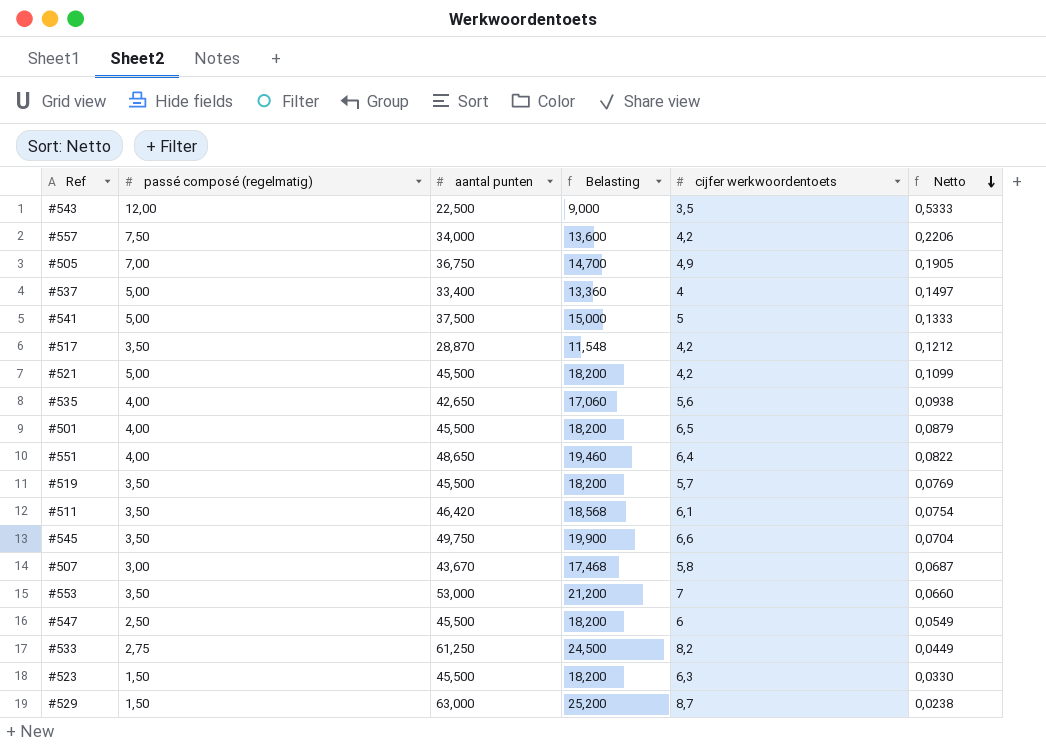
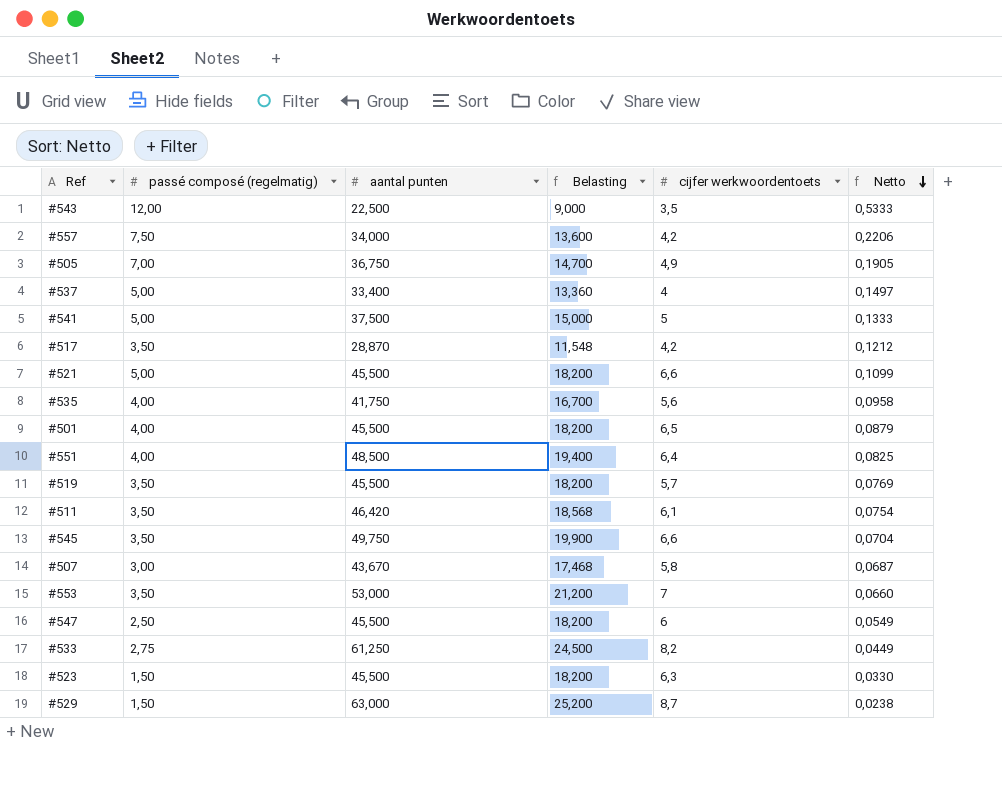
#521 | cijfer werkwoordentoets: 4,2 -> 6,6
#535 | aantal punten: 42,650 -> 41,750
#535 | Belasting: 17,060 -> 16,700
#535 | Netto: 0,0938 -> 0,0958
#551 | aantal punten: 48,650 -> 48,500
#551 | Belasting: 19,460 -> 19,400
#551 | Netto: 0,0822 -> 0,0825

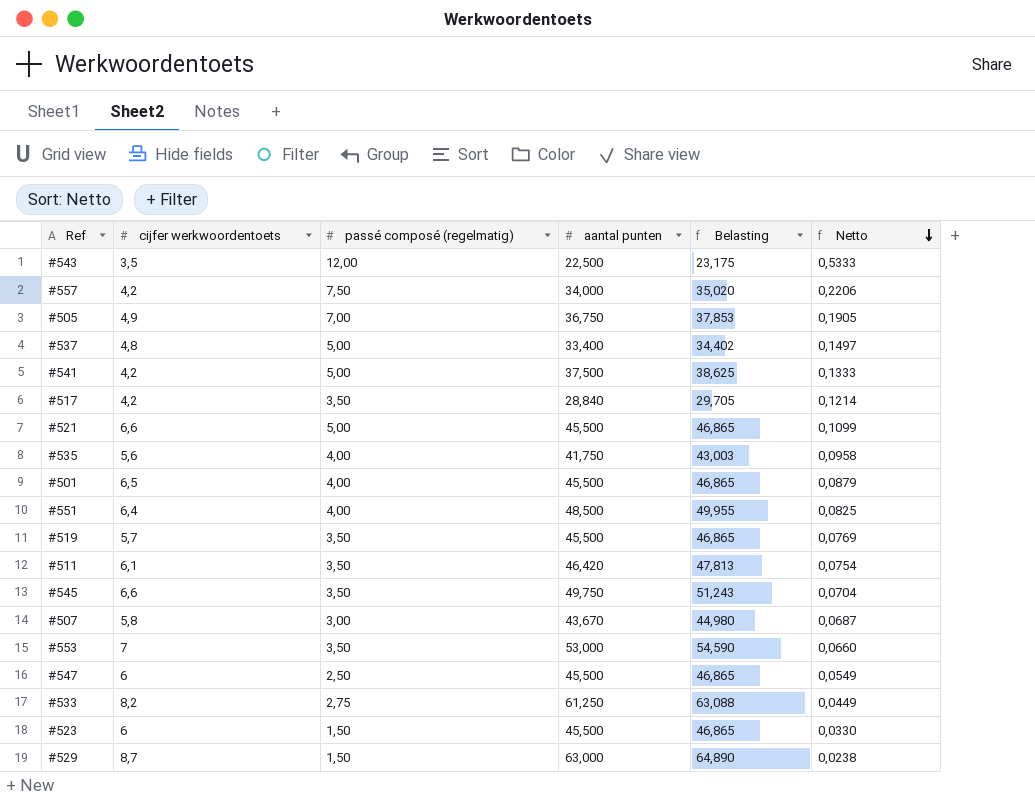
column cijfer werkwoordentoets | position: 5 -> 2
column Belasting | formula: [aantal punten] * 0,4 -> [aantal punten] * 1,03
#537 | cijfer werkwoordentoets: 4 -> 4,8
#541 | cijfer werkwoordentoets: 5 -> 4,2
#517 | aantal punten: 28,870 -> 28,840
#517 | Netto: 0,1212 -> 0,1214
#523 | cijfer werkwoordentoets: 6,3 -> 6

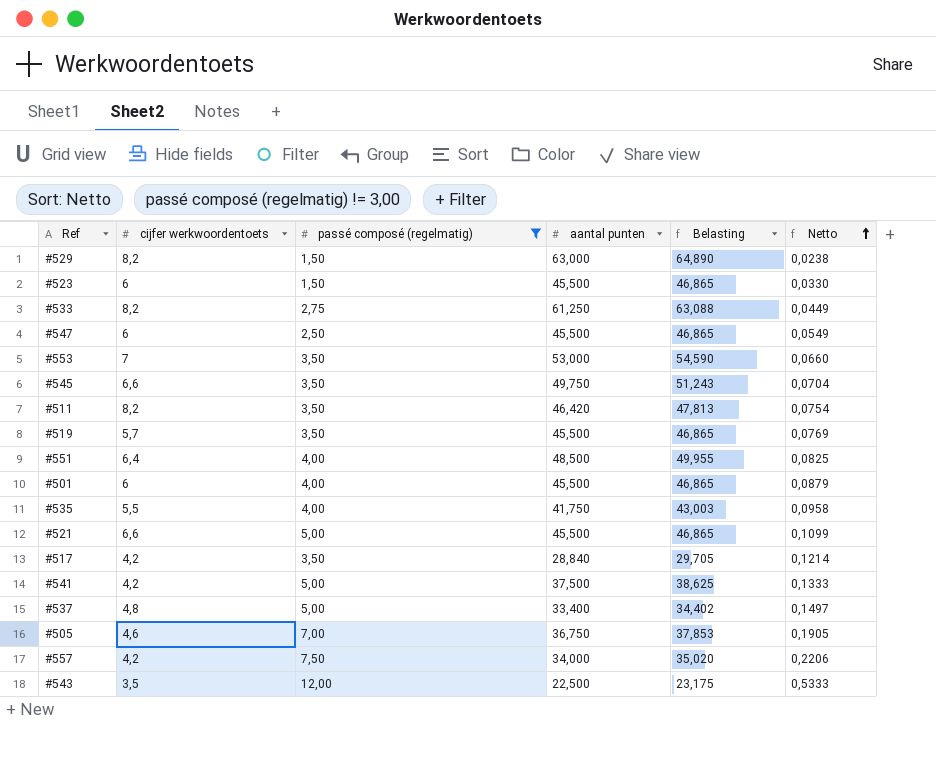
filter: none -> passé composé (regelmatig) != 3,00
row order: Netto descending -> Netto ascending
#529 | cijfer werkwoordentoets: 8,7 -> 8,2
#511 | cijfer werkwoordentoets: 6,1 -> 8,2
#501 | cijfer werkwoordentoets: 6,5 -> 6
#535 | cijfer werkwoordentoets: 5,6 -> 5,5
#505 | cijfer werkwoordentoets: 4,9 -> 4,6

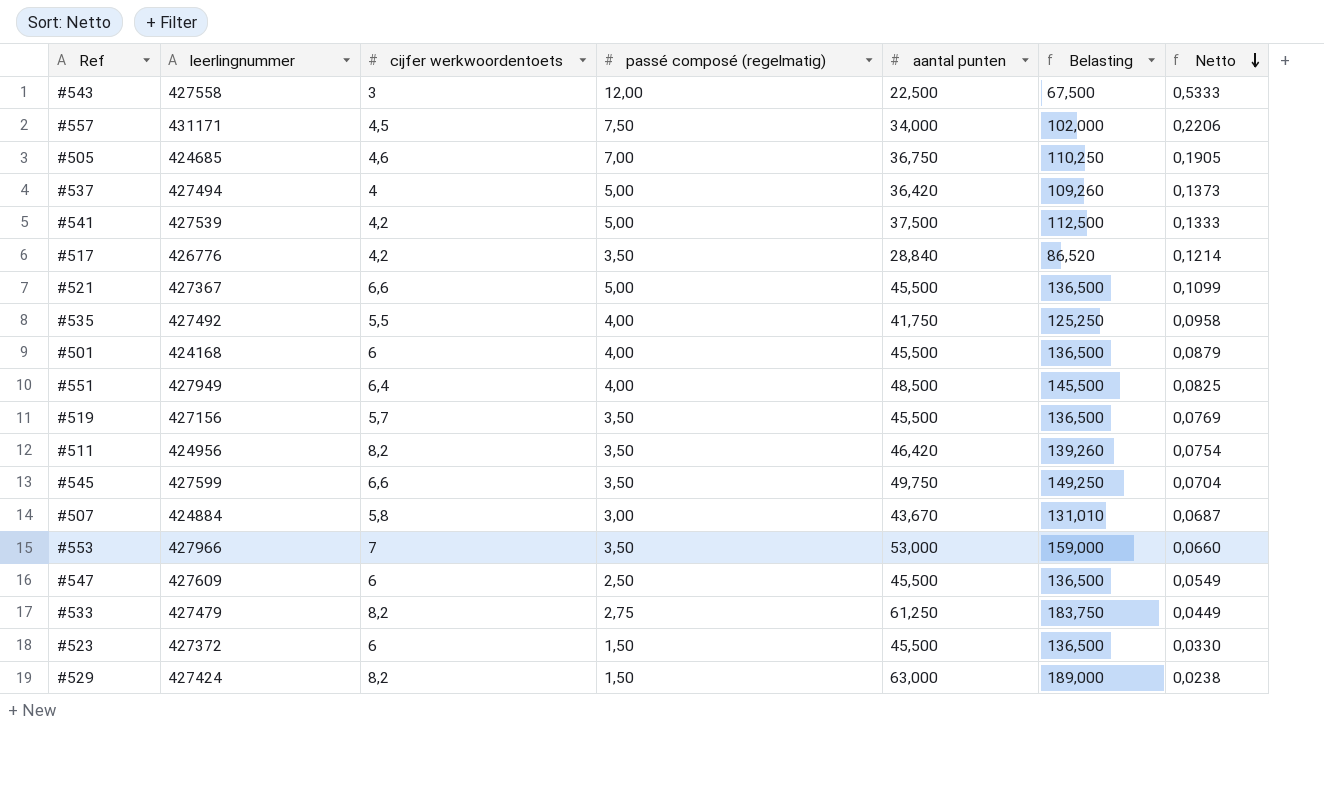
filter: passé composé (regelmatig) != 3,00 -> none
row order: Netto ascending -> Netto descending
column leerlingnummer | position: none -> 2
column Belasting | formula: [aantal punten] * 1,03 -> [aantal punten] * 3
#543 | cijfer werkwoordentoets: 3,5 -> 3
#557 | cijfer werkwoordentoets: 4,2 -> 4,5
#537 | cijfer werkwoordentoets: 4,8 -> 4
#537 | aantal punten: 33,400 -> 36,420
#537 | Netto: 0,1497 -> 0,1373

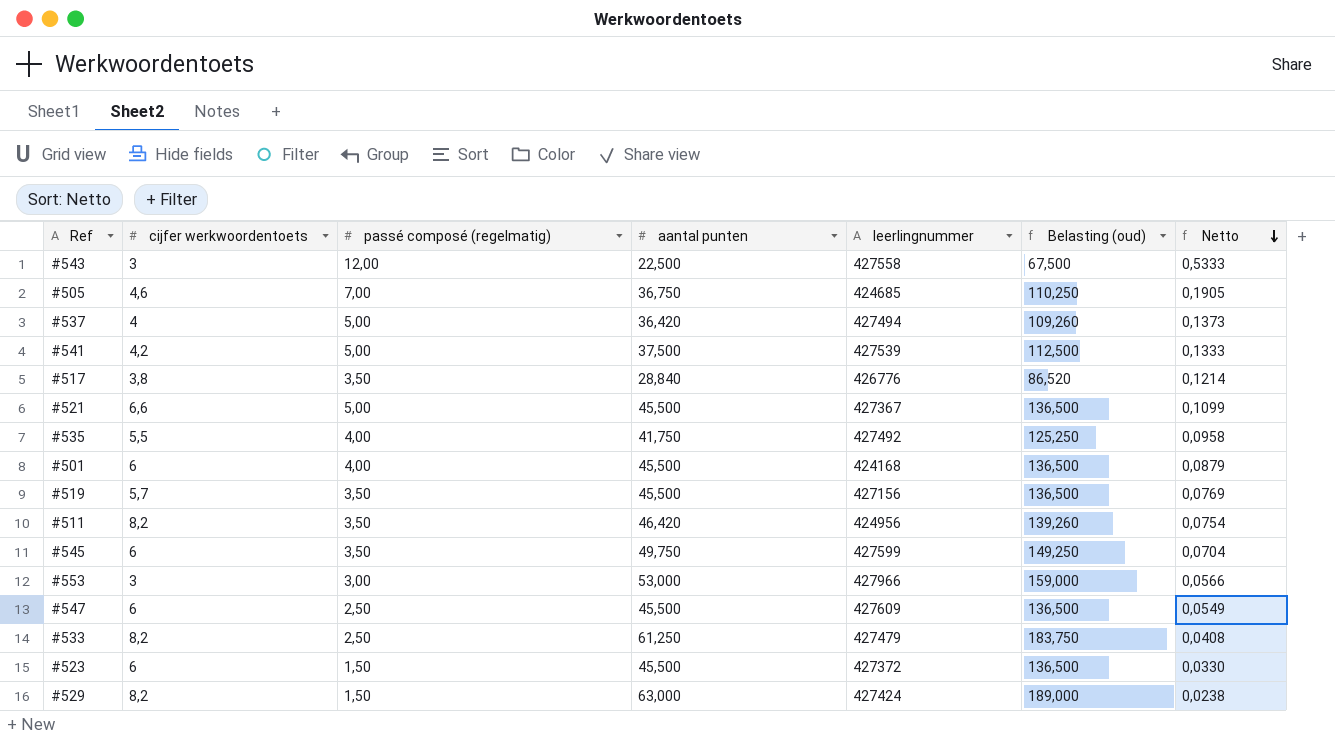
column leerlingnummer | position: 2 -> 5
column name: Belasting -> Belasting (oud)
row #557: 431171 | 4,5 | 7,50 | 34,000 | 102,000 | 0,2206 -> none
row #551: 427949 | 6,4 | 4,00 | 48,500 | 145,500 | 0,0825 -> none
row #507: 424884 | 5,8 | 3,00 | 43,670 | 131,010 | 0,0687 -> none
#517 | cijfer werkwoordentoets: 4,2 -> 3,8
#545 | cijfer werkwoordentoets: 6,6 -> 6
#553 | cijfer werkwoordentoets: 7 -> 3
#553 | passé composé (regelmatig): 3,50 -> 3,00
#553 | Netto: 0,0660 -> 0,0566
#533 | passé composé (regelmatig): 2,75 -> 2,50
#533 | Netto: 0,0449 -> 0,0408

